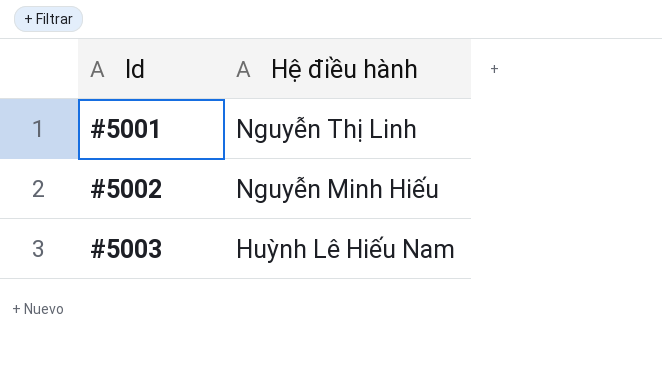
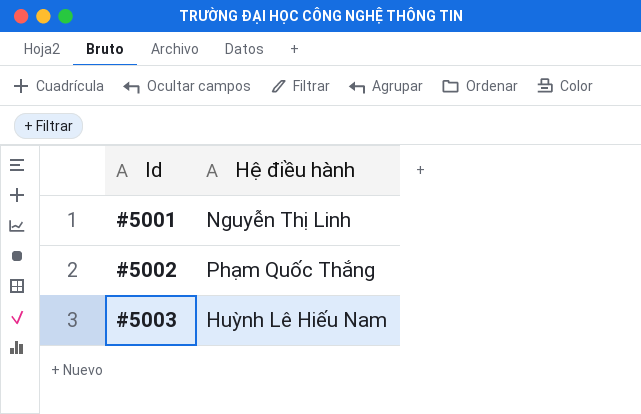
#5002 | Hệ điều hành: Nguyễn Minh Hiếu -> Phạm Quốc Thắng

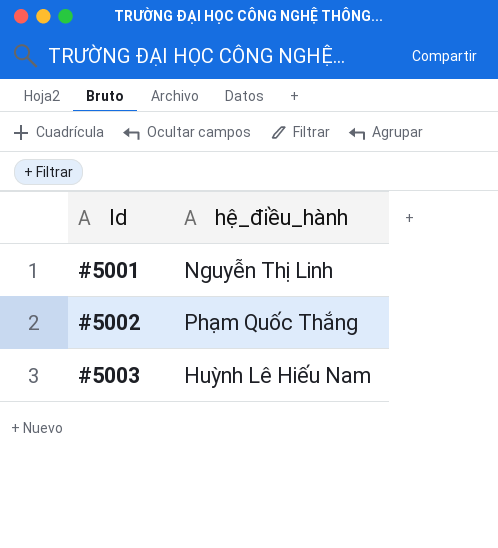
column name: Hệ điều hành -> hệ_điều_hành

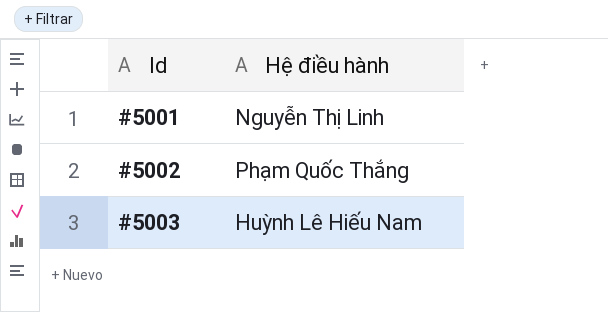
column name: hệ_điều_hành -> Hệ điều hành

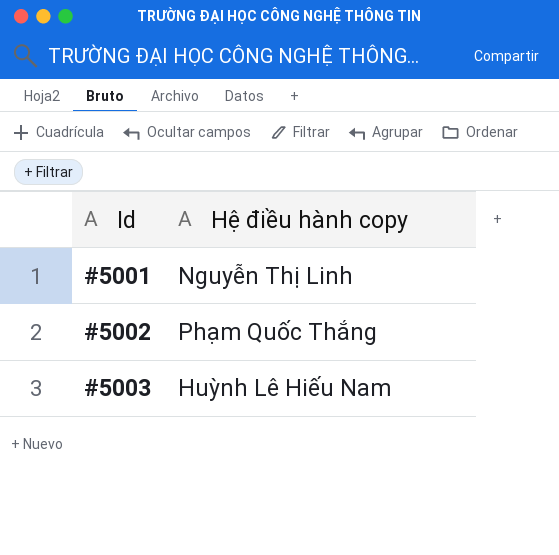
column name: Hệ điều hành -> Hệ điều hành copy

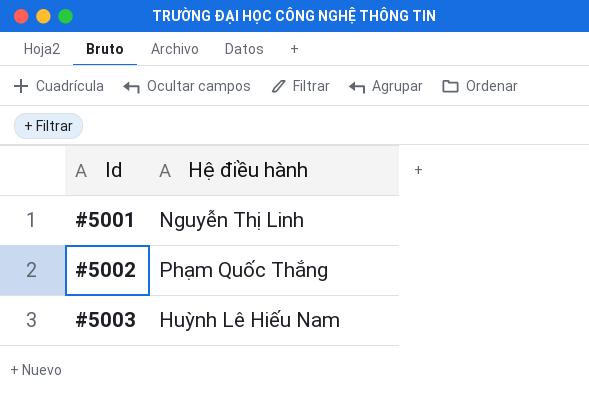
column name: Hệ điều hành copy -> Hệ điều hành

